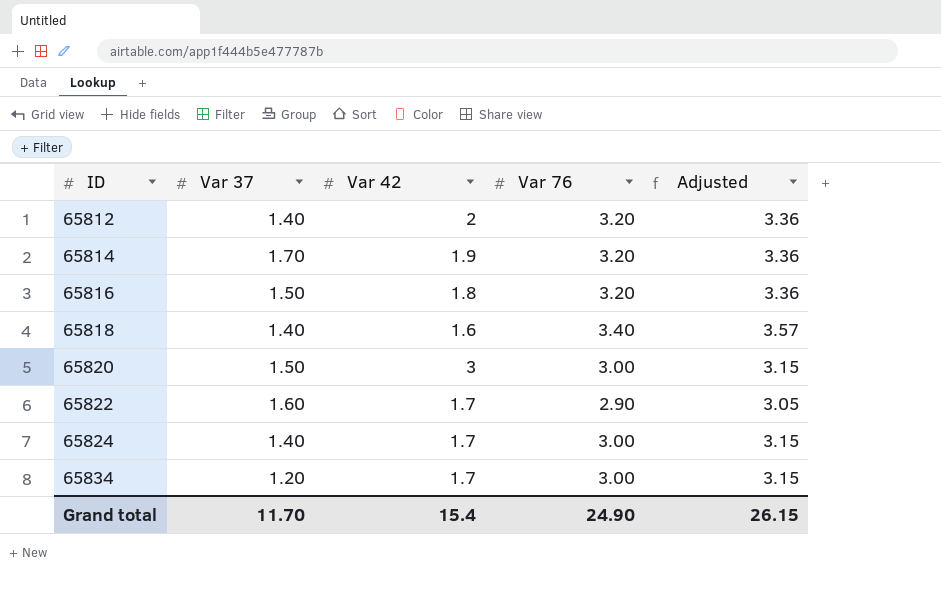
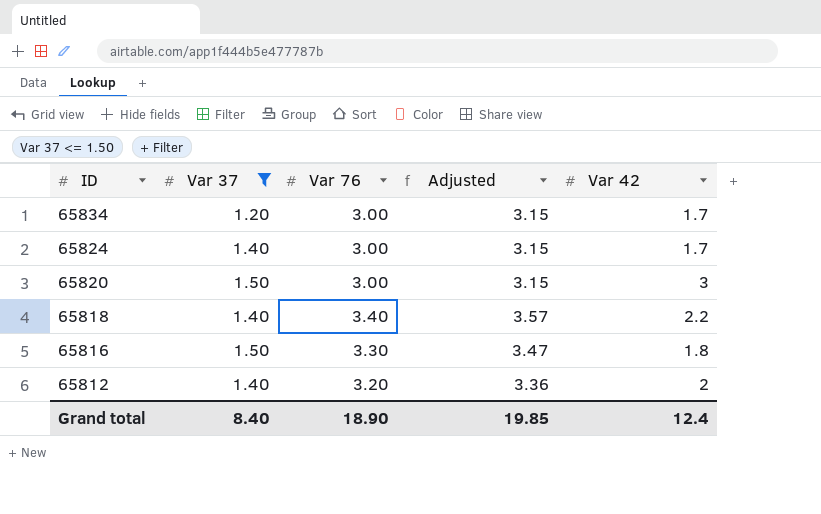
filter: none -> Var 37 <= 1.50
row order: ID ascending -> ID descending
column Var 42 | position: 3 -> 5
65818 | Var 42: 1.6 -> 2.2
65816 | Var 76: 3.20 -> 3.30
65816 | Adjusted: 3.36 -> 3.47
Grand total | Var 37: 11.70 -> 8.40
Grand total | Var 76: 24.90 -> 18.90
Grand total | Adjusted: 26.15 -> 19.85
Grand total | Var 42: 15.4 -> 12.4

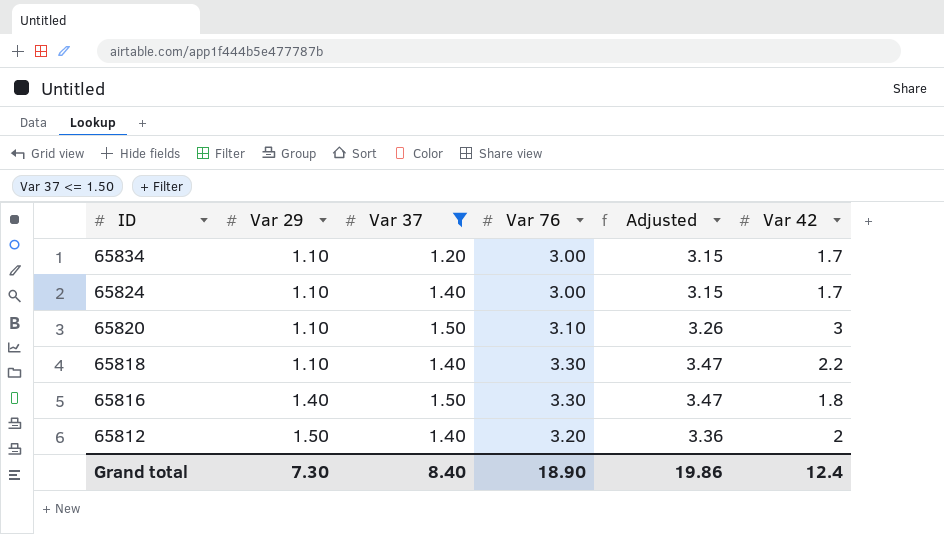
column Var 29 | position: none -> 2
65820 | Var 76: 3.00 -> 3.10
65820 | Adjusted: 3.15 -> 3.26
65818 | Var 76: 3.40 -> 3.30
65818 | Adjusted: 3.57 -> 3.47
Grand total | Adjusted: 19.85 -> 19.86

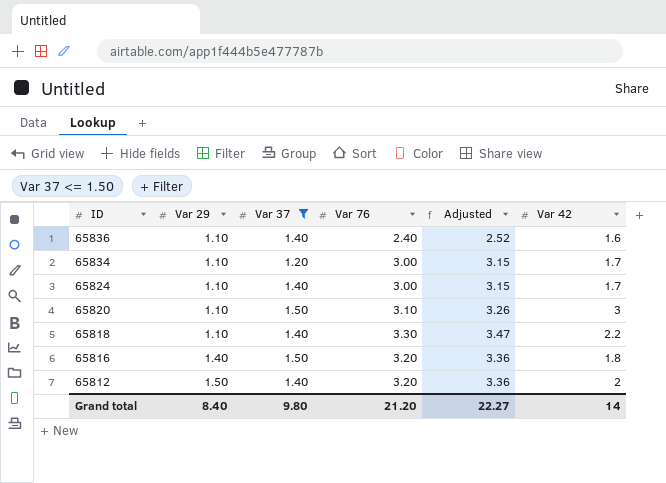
row 65836: none -> 1.10 | 1.40 | 2.40 | 2.52 | 1.6
65816 | Var 76: 3.30 -> 3.20
65816 | Adjusted: 3.47 -> 3.36
Grand total | Var 29: 7.30 -> 8.40
Grand total | Var 37: 8.40 -> 9.80
Grand total | Var 76: 18.90 -> 21.20
Grand total | Adjusted: 19.86 -> 22.27
Grand total | Var 42: 12.4 -> 14

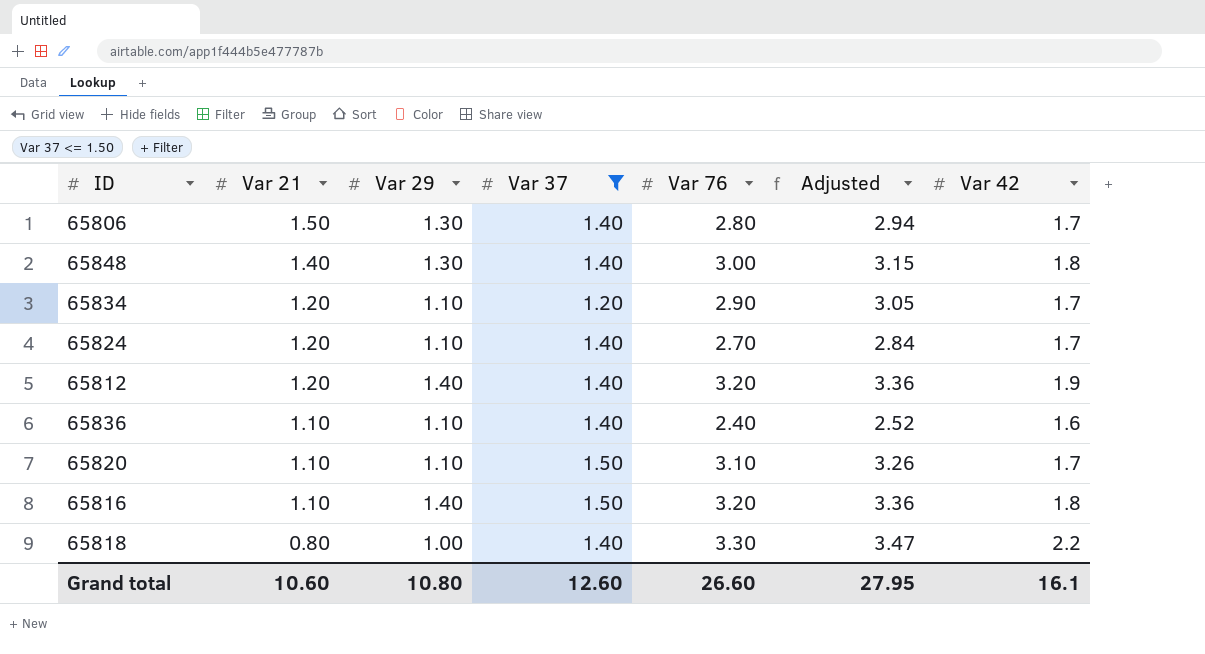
row order: ID descending -> Var 21 descending
column Var 21 | position: none -> 2
row 65806: none -> 1.50 | 1.30 | 1.40 | 2.80 | 2.94 | 1.7
row 65848: none -> 1.40 | 1.30 | 1.40 | 3.00 | 3.15 | 1.8
65834 | Var 76: 3.00 -> 2.90
65834 | Adjusted: 3.15 -> 3.05
65824 | Var 76: 3.00 -> 2.70
65824 | Adjusted: 3.15 -> 2.84
65812 | Var 29: 1.50 -> 1.40
65812 | Var 42: 2 -> 1.9
65820 | Var 42: 3 -> 1.7
65818 | Var 29: 1.10 -> 1.00
Grand total | Var 29: 8.40 -> 10.80
Grand total | Var 37: 9.80 -> 12.60
Grand total | Var 76: 21.20 -> 26.60
Grand total | Adjusted: 22.27 -> 27.95
Grand total | Var 42: 14 -> 16.1

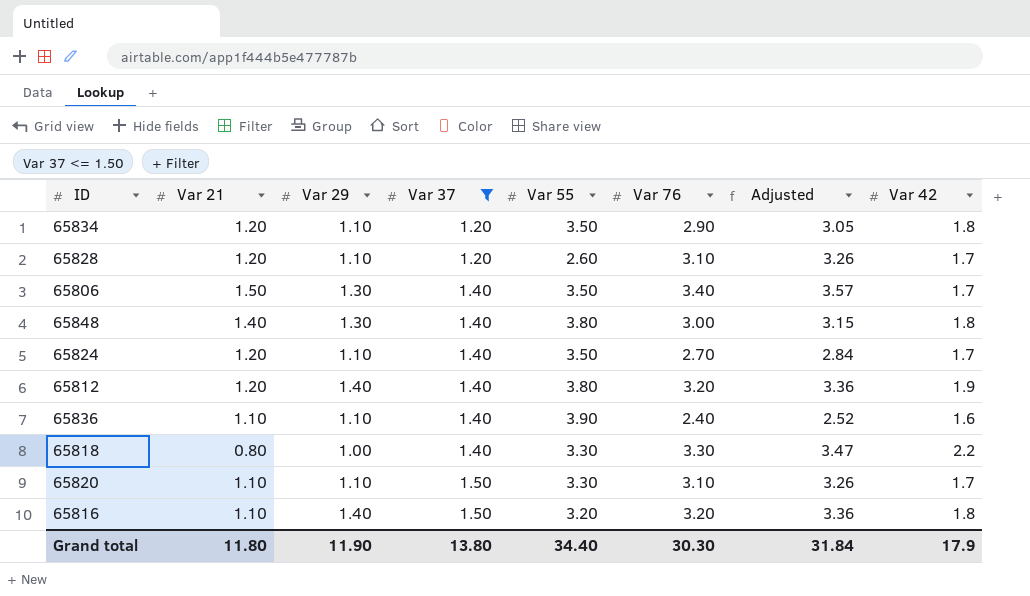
row order: Var 21 descending -> Var 37 ascending
column Var 55 | position: none -> 5
65834 | Var 42: 1.7 -> 1.8
row 65828: none -> 1.20 | 1.10 | 1.20 | 2.60 | 3.10 | 3.26 | 1.7
65806 | Var 76: 2.80 -> 3.40
65806 | Adjusted: 2.94 -> 3.57
Grand total | Var 21: 10.60 -> 11.80
Grand total | Var 29: 10.80 -> 11.90
Grand total | Var 37: 12.60 -> 13.80
Grand total | Var 76: 26.60 -> 30.30
Grand total | Adjusted: 27.95 -> 31.84
Grand total | Var 42: 16.1 -> 17.9

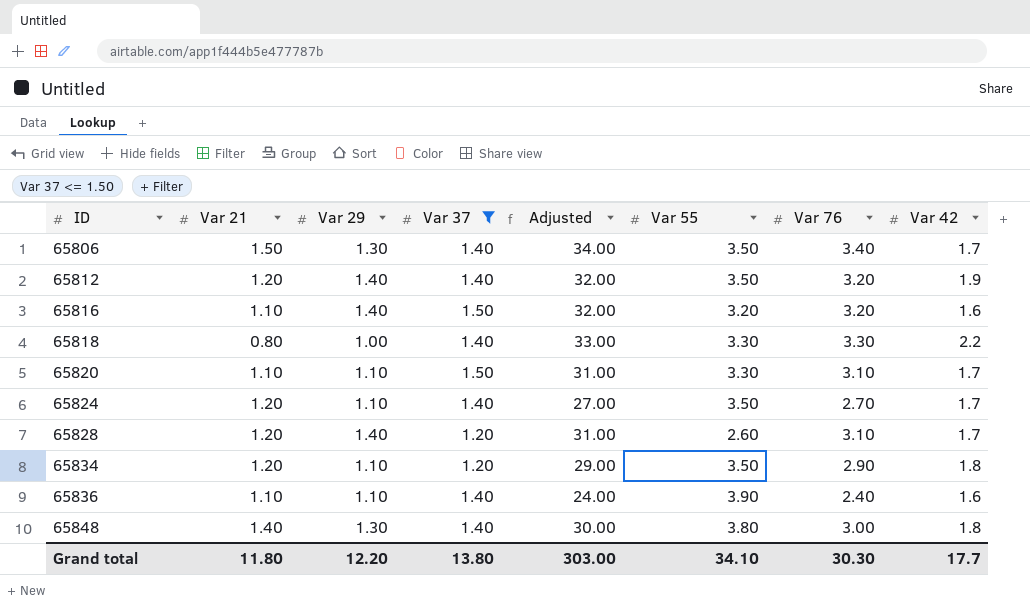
row order: Var 37 ascending -> ID ascending
column Adjusted | formula: [Var 76] * 1.05 -> [Var 76] * 10
column Adjusted | position: 7 -> 5
65812 | Var 55: 3.80 -> 3.50
65816 | Var 42: 1.8 -> 1.6
65828 | Var 29: 1.10 -> 1.40
Grand total | Var 29: 11.90 -> 12.20
Grand total | Adjusted: 31.84 -> 303.00
Grand total | Var 55: 34.40 -> 34.10
Grand total | Var 42: 17.9 -> 17.7

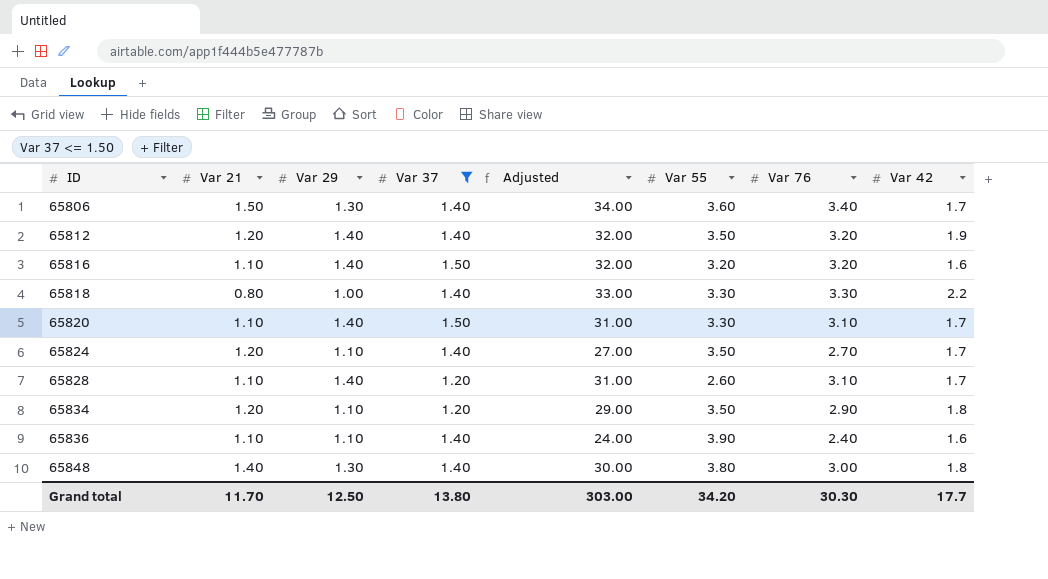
65806 | Var 55: 3.50 -> 3.60
65820 | Var 29: 1.10 -> 1.40
65828 | Var 21: 1.20 -> 1.10
Grand total | Var 21: 11.80 -> 11.70
Grand total | Var 29: 12.20 -> 12.50
Grand total | Var 55: 34.10 -> 34.20

